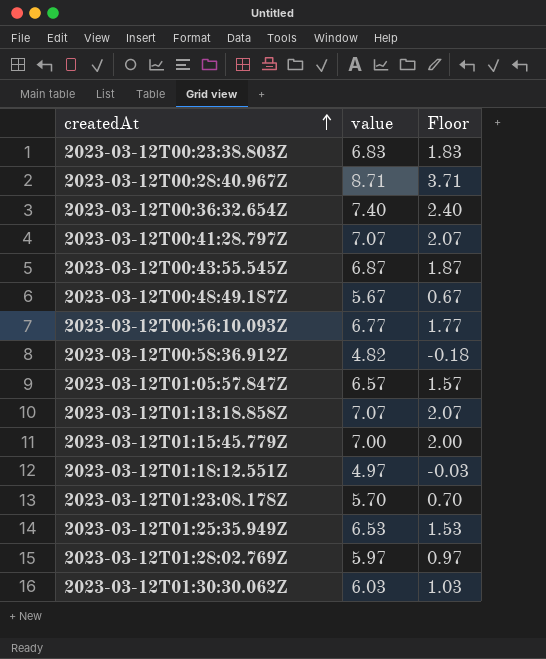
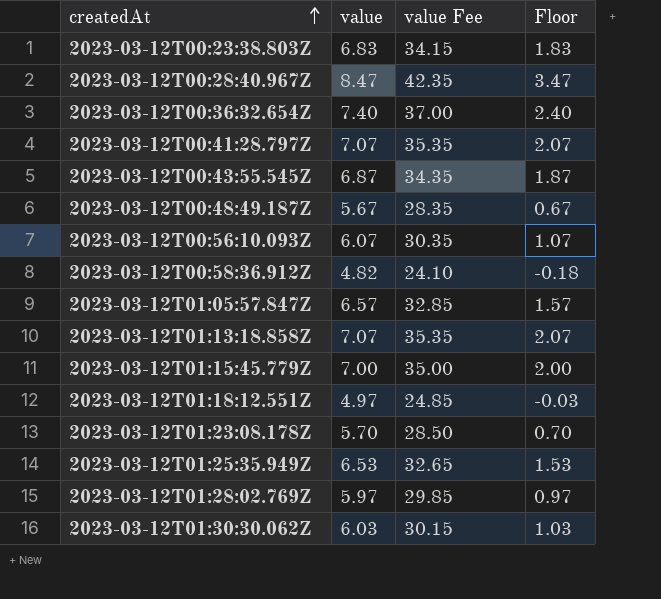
column value Fee | formula: none -> [value] * 5
2023-03-12T00:28:40.967Z | value: 8.71 -> 8.47
2023-03-12T00:28:40.967Z | Floor: 3.71 -> 3.47
2023-03-12T00:56:10.093Z | value: 6.77 -> 6.07
2023-03-12T00:56:10.093Z | Floor: 1.77 -> 1.07

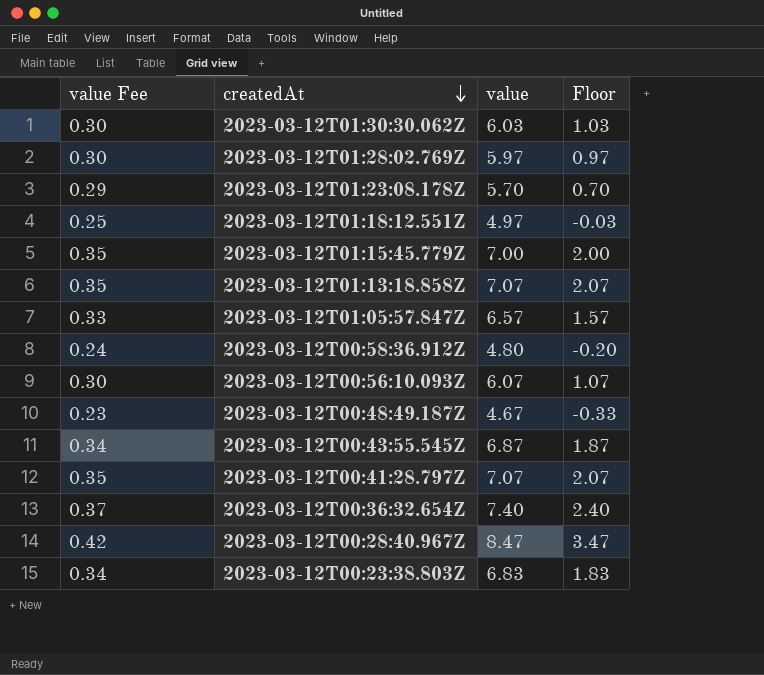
row order: createdAt ascending -> createdAt descending
column value Fee | formula: [value] * 5 -> [value] * 0.05
column value Fee | position: 3 -> 1
row 2023-03-12T01:25:35.949Z: 6.53 | 32.65 | 1.53 -> none
2023-03-12T00:58:36.912Z | value: 4.82 -> 4.80
2023-03-12T00:58:36.912Z | Floor: -0.18 -> -0.20
2023-03-12T00:48:49.187Z | value: 5.67 -> 4.67
2023-03-12T00:48:49.187Z | Floor: 0.67 -> -0.33

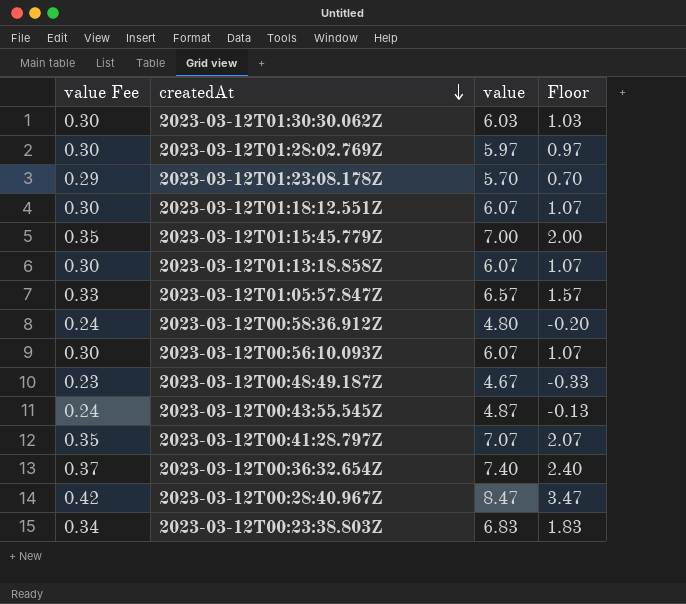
2023-03-12T01:18:12.551Z | value Fee: 0.25 -> 0.30
2023-03-12T01:18:12.551Z | value: 4.97 -> 6.07
2023-03-12T01:18:12.551Z | Floor: -0.03 -> 1.07
2023-03-12T01:13:18.858Z | value Fee: 0.35 -> 0.30
2023-03-12T01:13:18.858Z | value: 7.07 -> 6.07
2023-03-12T01:13:18.858Z | Floor: 2.07 -> 1.07
2023-03-12T00:43:55.545Z | value Fee: 0.34 -> 0.24
2023-03-12T00:43:55.545Z | value: 6.87 -> 4.87
2023-03-12T00:43:55.545Z | Floor: 1.87 -> -0.13

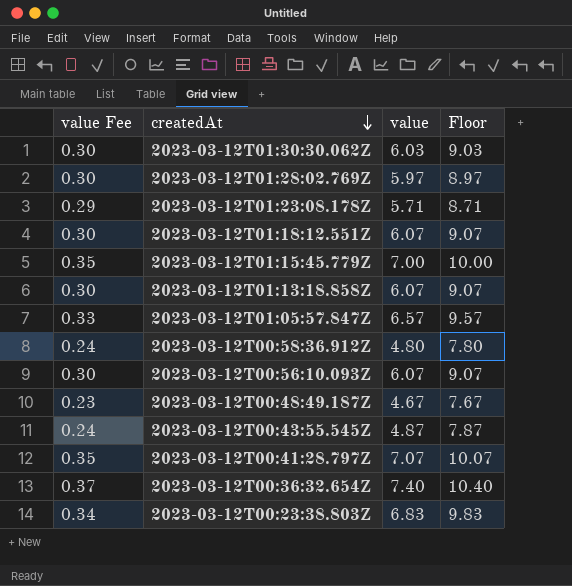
column Floor | formula: [value] - 5 -> [value] + 3
row 2023-03-12T00:28:40.967Z: 0.42 | 8.47 | 3.47 -> none
2023-03-12T01:23:08.178Z | value: 5.70 -> 5.71

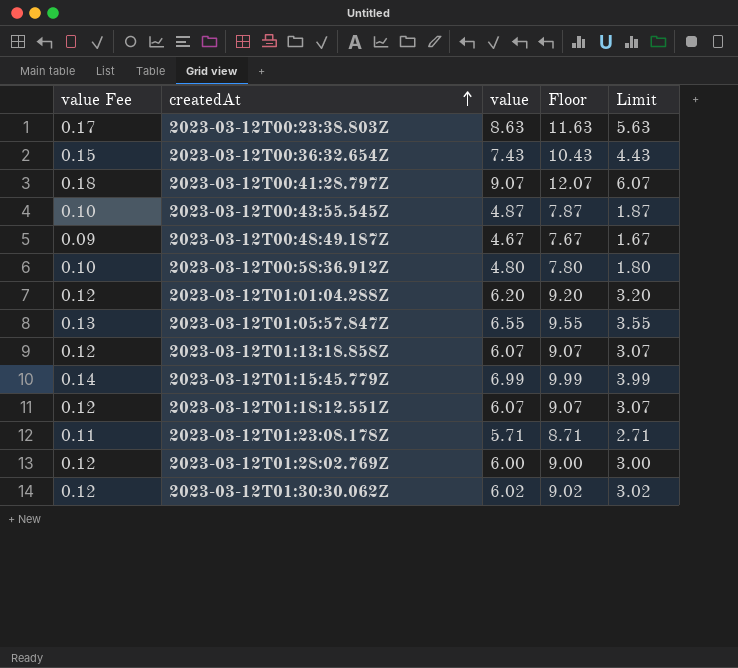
row order: createdAt descending -> createdAt ascending
column value Fee | formula: [value] * 0.05 -> [value] * 0.02
column Limit | formula: none -> [value] - 3
row 2023-03-12T00:56:10.093Z: 0.30 | 6.07 | 9.07 -> none
2023-03-12T00:23:38.803Z | value: 6.83 -> 8.63
2023-03-12T00:23:38.803Z | Floor: 9.83 -> 11.63
2023-03-12T00:36:32.654Z | value: 7.40 -> 7.43
2023-03-12T00:36:32.654Z | Floor: 10.40 -> 10.43
2023-03-12T00:41:28.797Z | value: 7.07 -> 9.07
2023-03-12T00:41:28.797Z | Floor: 10.07 -> 12.07
row 2023-03-12T01:01:04.288Z: none -> 0.12 | 6.20 | 9.20 | 3.20
2023-03-12T01:05:57.847Z | value: 6.57 -> 6.55
2023-03-12T01:05:57.847Z | Floor: 9.57 -> 9.55
2023-03-12T01:15:45.779Z | value: 7.00 -> 6.99
2023-03-12T01:15:45.779Z | Floor: 10.00 -> 9.99
2023-03-12T01:28:02.769Z | value: 5.97 -> 6.00
2023-03-12T01:28:02.769Z | Floor: 8.97 -> 9.00
2023-03-12T01:30:30.062Z | value: 6.03 -> 6.02
2023-03-12T01:30:30.062Z | Floor: 9.03 -> 9.02

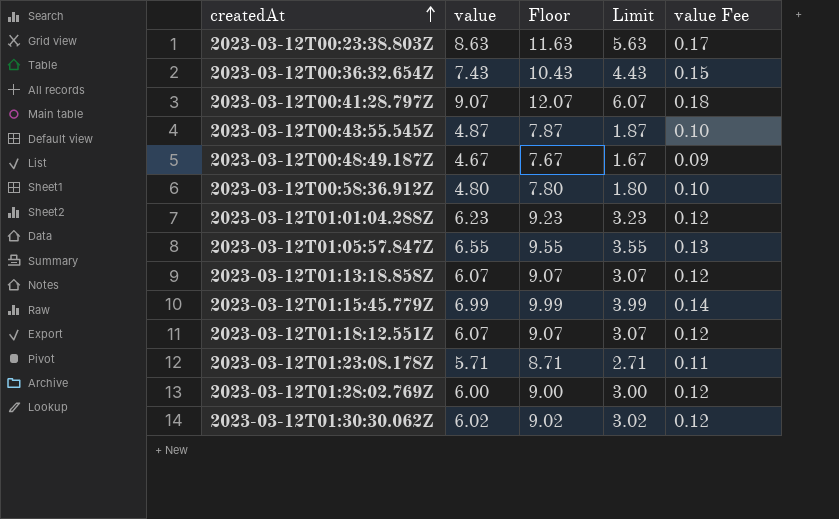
column value Fee | position: 1 -> 5
2023-03-12T01:01:04.288Z | value: 6.20 -> 6.23
2023-03-12T01:01:04.288Z | Floor: 9.20 -> 9.23
2023-03-12T01:01:04.288Z | Limit: 3.20 -> 3.23

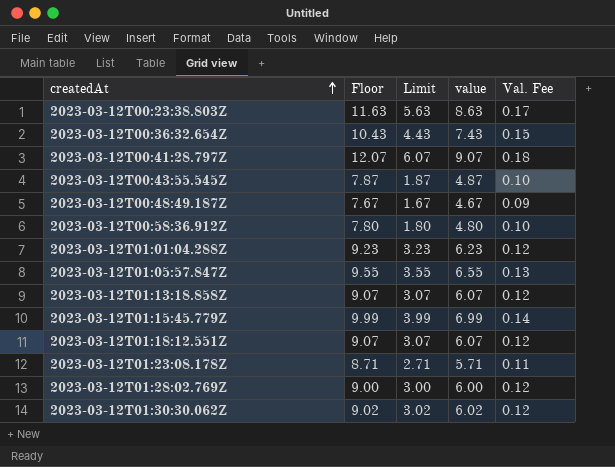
column value | position: 2 -> 4
column name: value Fee -> Val. Fee

